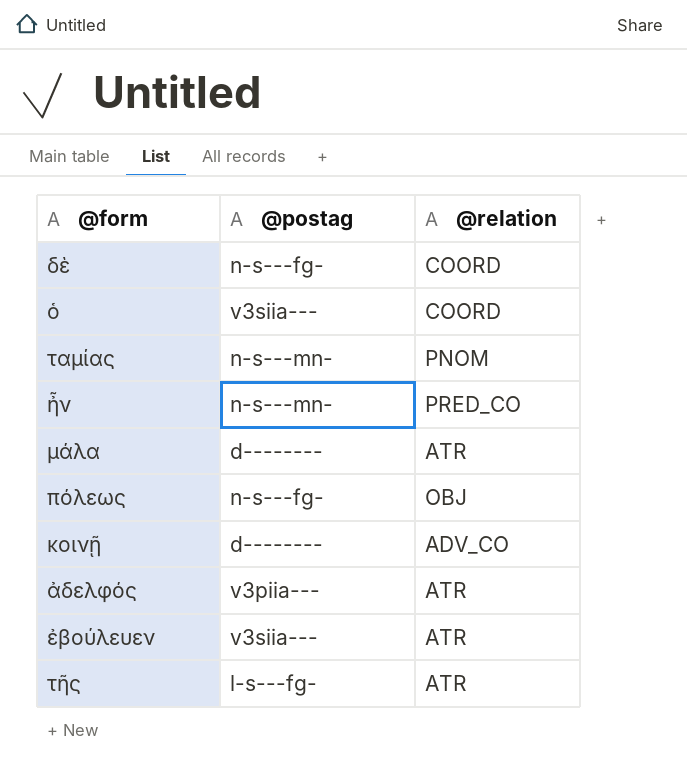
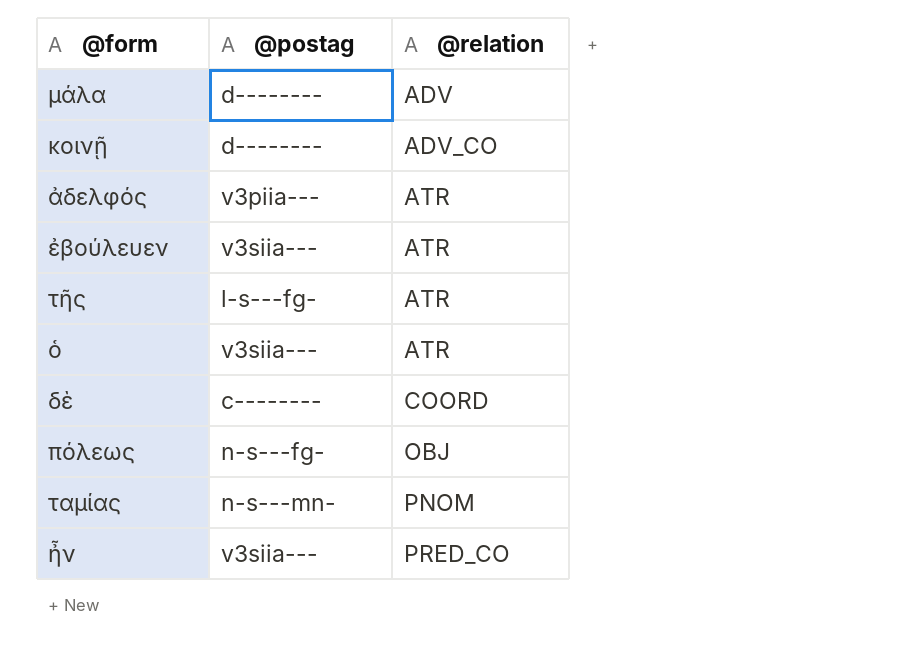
row order: none -> @relation ascending
μάλα | @relation: ATR -> ADV
ὁ | @relation: COORD -> ATR
δὲ | @postag: n-s---fg- -> c--------
ἦν | @postag: n-s---mn- -> v3siia---

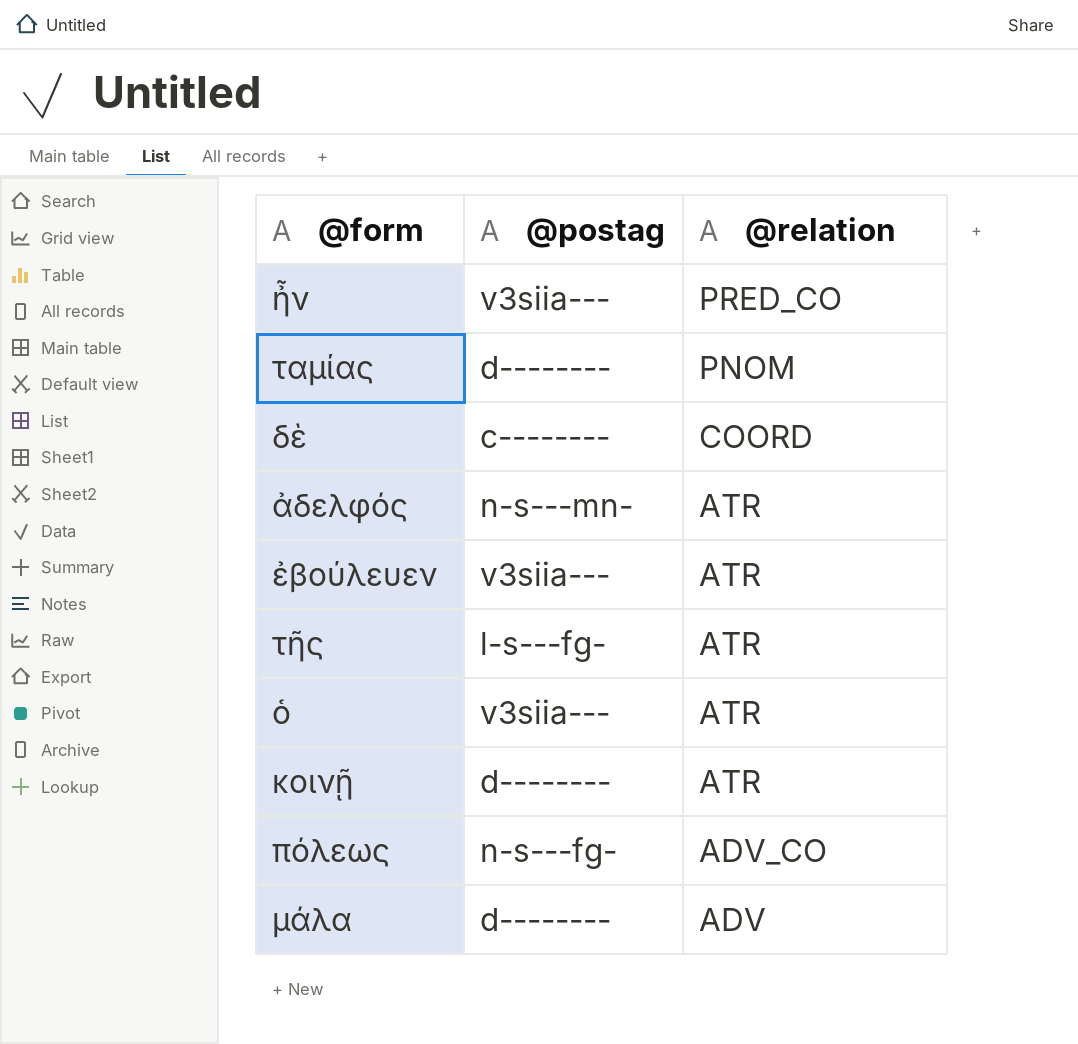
row order: @relation ascending -> @relation descending
ταμίας | @postag: n-s---mn- -> d--------
ἀδελφός | @postag: v3piia--- -> n-s---mn-
κοινῇ | @relation: ADV_CO -> ATR
πόλεως | @relation: OBJ -> ADV_CO

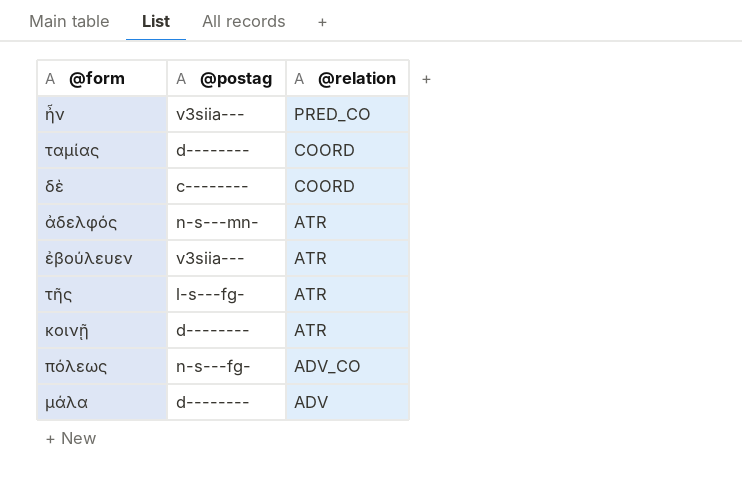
row ὁ: v3siia--- | ATR -> none
ταμίας | @relation: PNOM -> COORD

